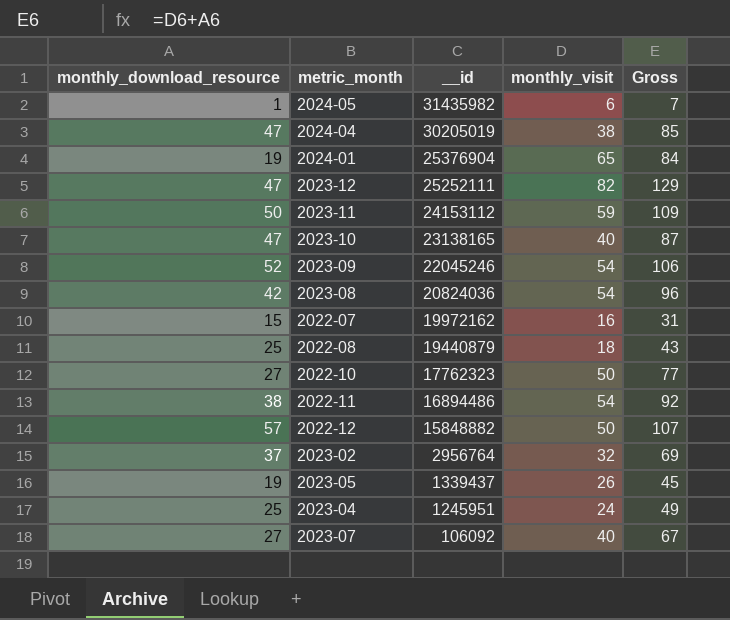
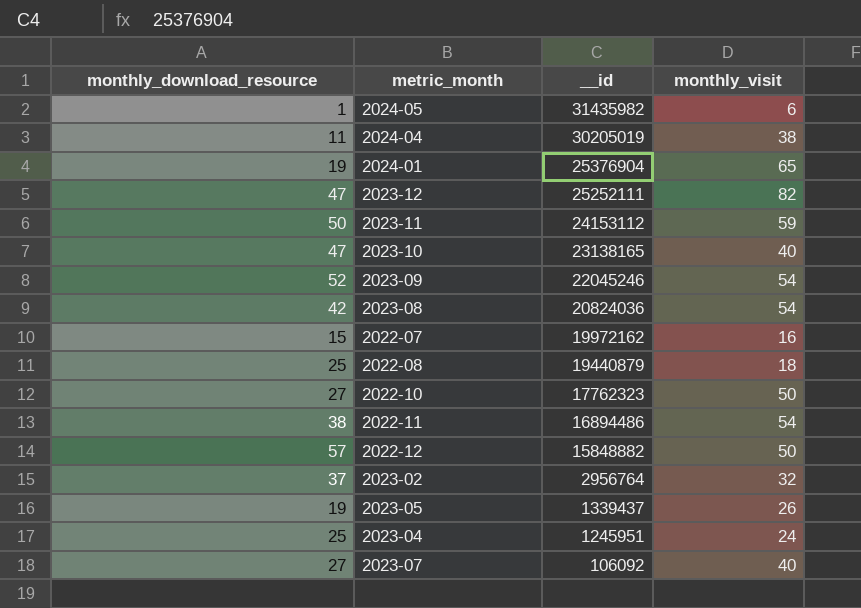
column Gross | formula: [monthly_download_resource] + [monthly_visit] -> none
2024-04 | monthly_download_resource: 47 -> 11

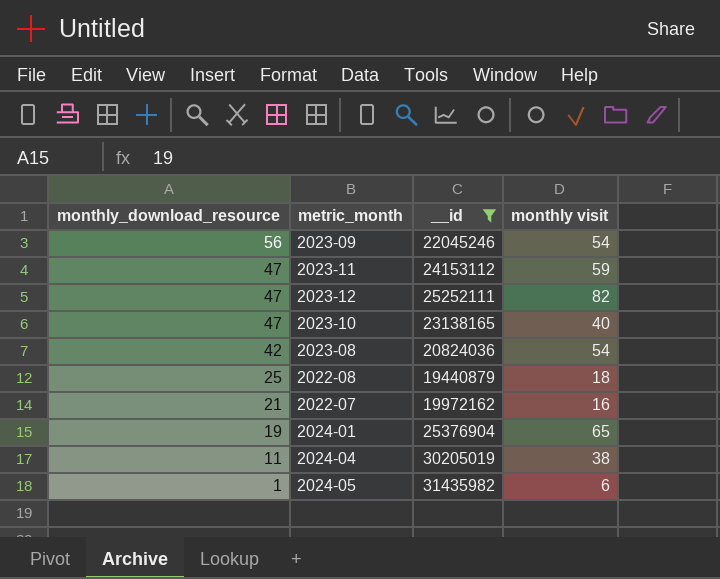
filter: none -> __id >= 19440879
row order: __id descending -> monthly_download_resource descending
column name: monthly_visit -> monthly visit
2023-09 | monthly_download_resource: 52 -> 56
2023-11 | monthly_download_resource: 50 -> 47
2022-07 | monthly_download_resource: 15 -> 21

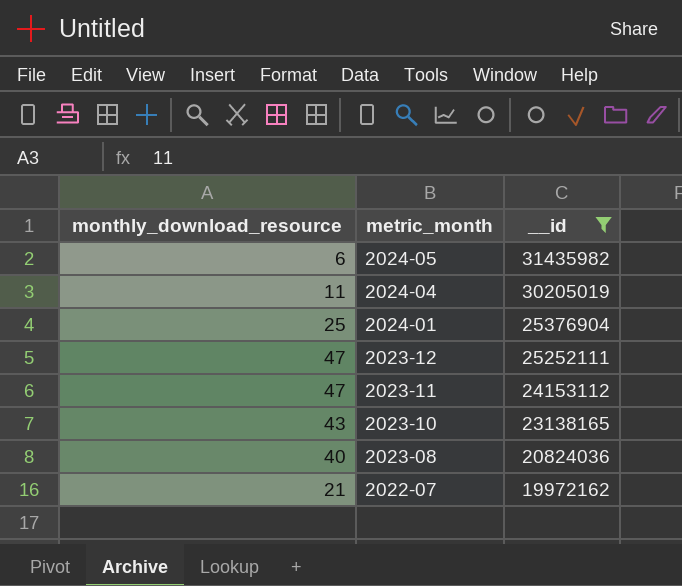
row order: monthly_download_resource descending -> metric_month descending
column monthly visit | position: 4 -> none
row 2023-09: 56 | 22045246 | 54 -> none
row 2022-08: 25 | 19440879 | 18 -> none
2024-05 | monthly_download_resource: 1 -> 6
2024-01 | monthly_download_resource: 19 -> 25
2023-10 | monthly_download_resource: 47 -> 43
2023-08 | monthly_download_resource: 42 -> 40

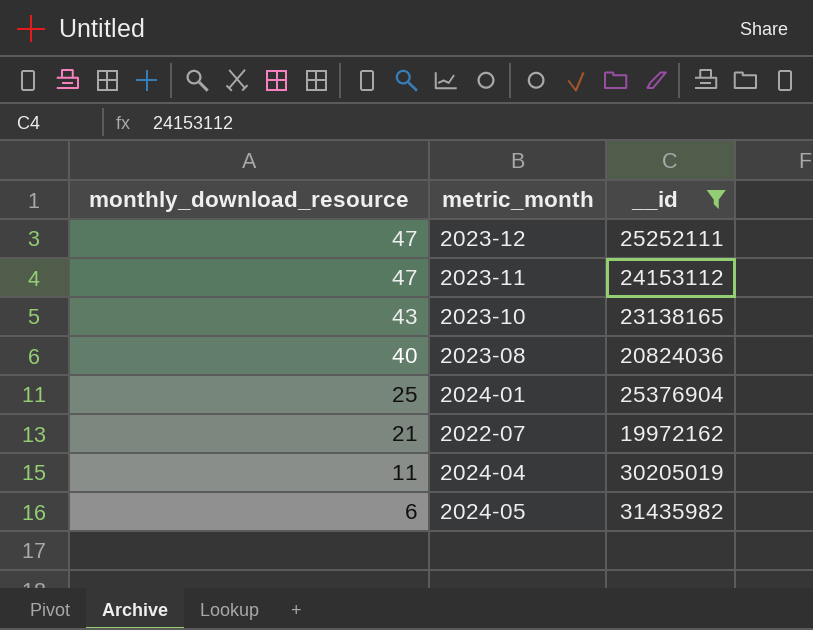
row order: metric_month descending -> monthly_download_resource descending

